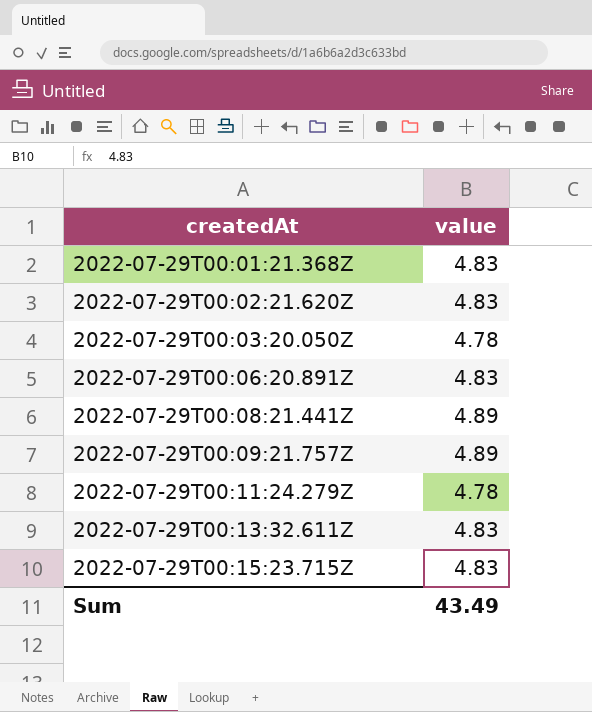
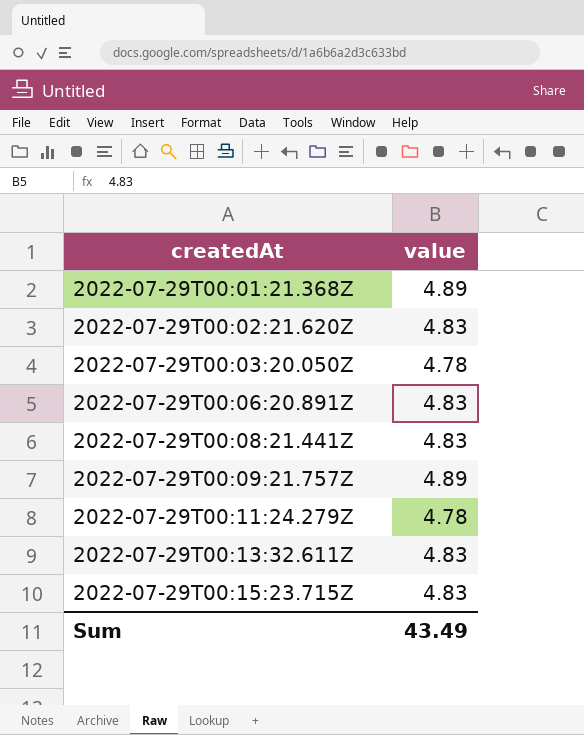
2022-07-29T00:01:21.368Z | value: 4.83 -> 4.89
2022-07-29T00:08:21.441Z | value: 4.89 -> 4.83

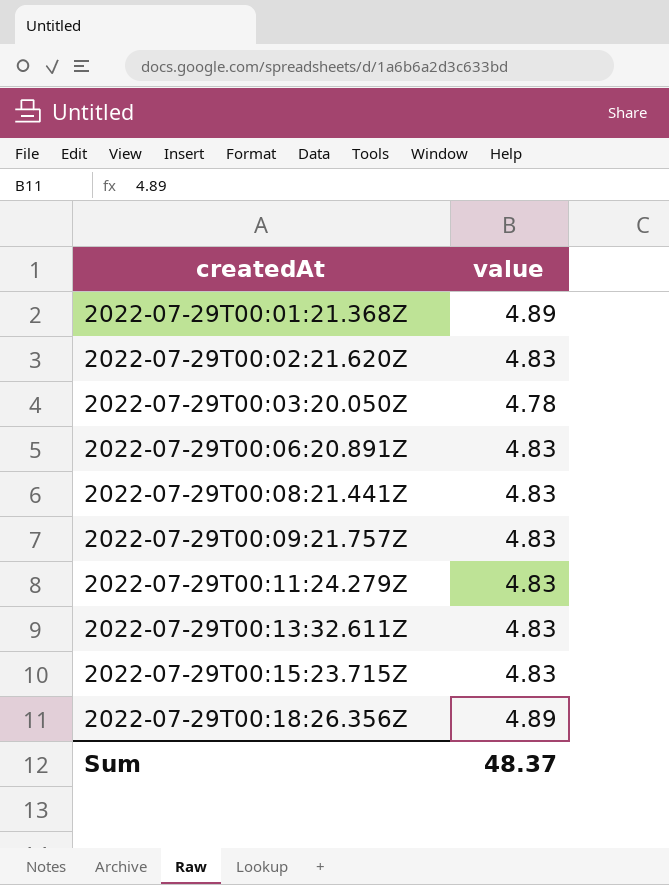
2022-07-29T00:09:21.757Z | value: 4.89 -> 4.83
2022-07-29T00:11:24.279Z | value: 4.78 -> 4.83
row 2022-07-29T00:18:26.356Z: none -> 4.89
Sum | value: 43.49 -> 48.37

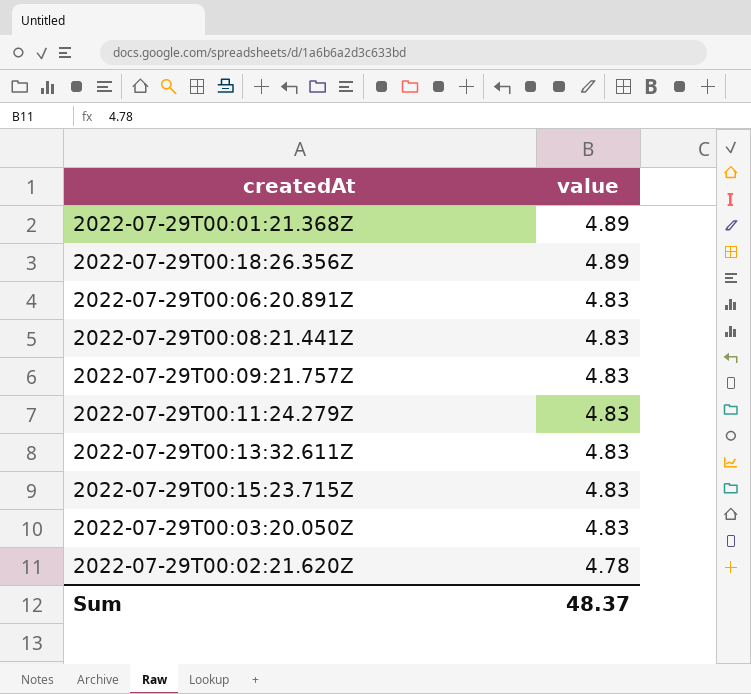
row order: createdAt ascending -> value descending
2022-07-29T00:03:20.050Z | value: 4.78 -> 4.83
2022-07-29T00:02:21.620Z | value: 4.83 -> 4.78

